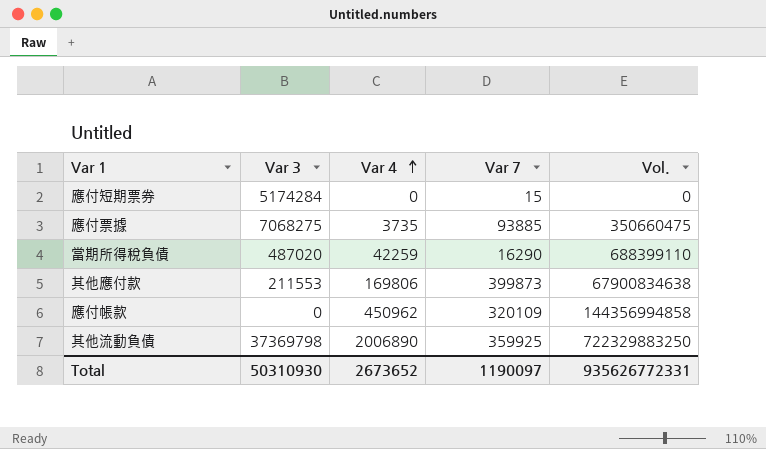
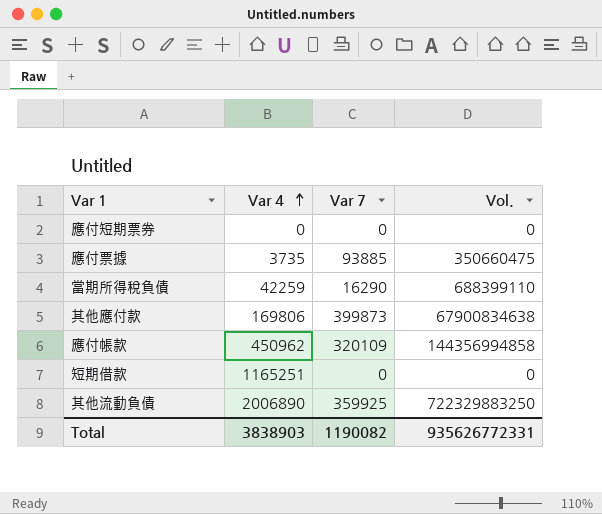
column Var 3 | position: 2 -> none
應付短期票券 | Var 7: 15 -> 0
row 短期借款: none -> 1165251 | 0 | 0
Total | Var 4: 2673652 -> 3838903
Total | Var 7: 1190097 -> 1190082

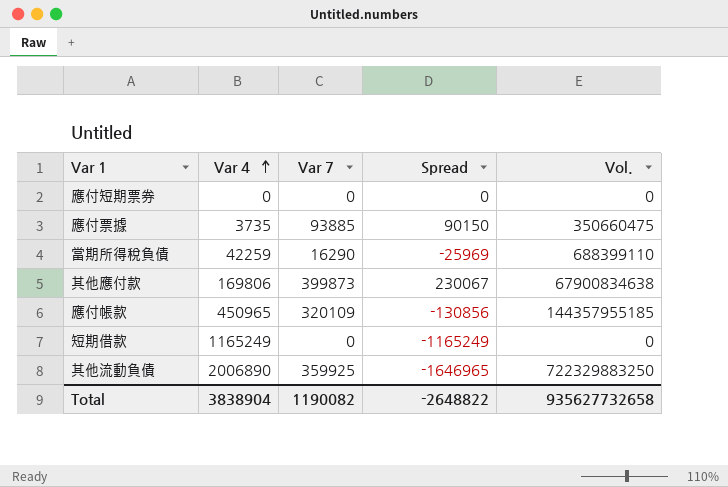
column Spread | formula: none -> [Var 7] - [Var 4]
應付帳款 | Var 4: 450962 -> 450965
應付帳款 | Vol.: 144356994858 -> 144357955185
短期借款 | Var 4: 1165251 -> 1165249
Total | Var 4: 3838903 -> 3838904
Total | Vol.: 935626772331 -> 935627732658

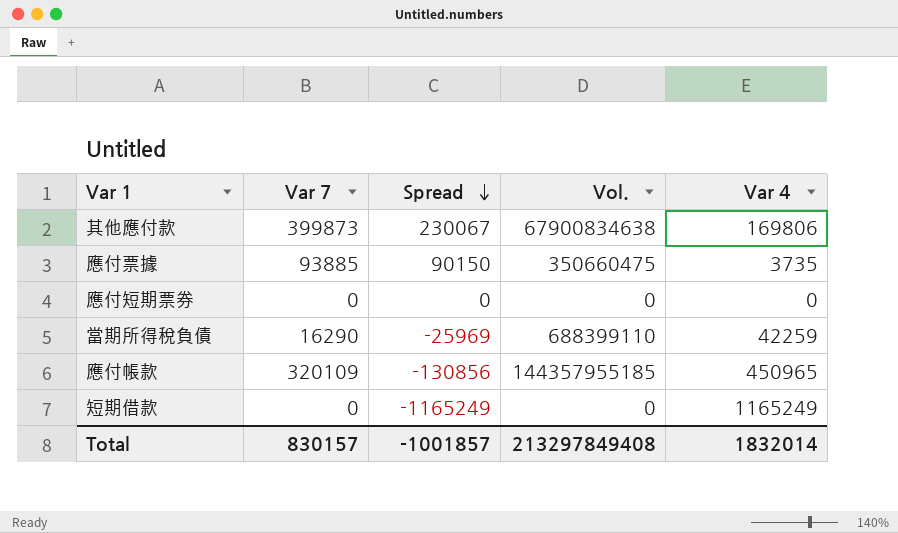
row order: Var 4 ascending -> Spread descending
column Var 4 | position: 2 -> 5
row 其他流動負債: 2006890 | 359925 | -1646965 | 722329883250 -> none
Total | Var 7: 1190082 -> 830157
Total | Spread: -2648822 -> -1001857
Total | Vol.: 935627732658 -> 213297849408
Total | Var 4: 3838904 -> 1832014

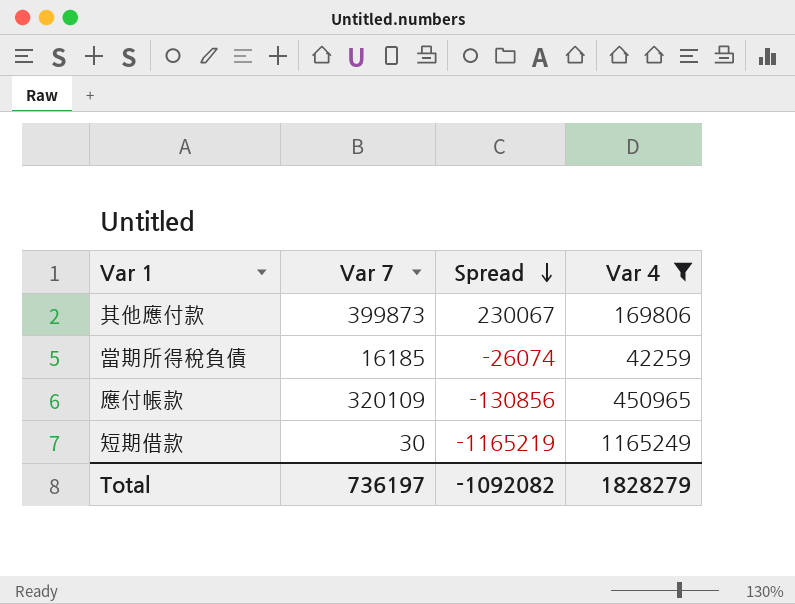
filter: none -> Var 4 >= 42259
column Vol. | formula: [Var 7] * [Var 4] -> none
當期所得稅負債 | Var 7: 16290 -> 16185
當期所得稅負債 | Spread: -25969 -> -26074
短期借款 | Var 7: 0 -> 30
短期借款 | Spread: -1165249 -> -1165219
Total | Var 7: 830157 -> 736197
Total | Spread: -1001857 -> -1092082
Total | Var 4: 1832014 -> 1828279

